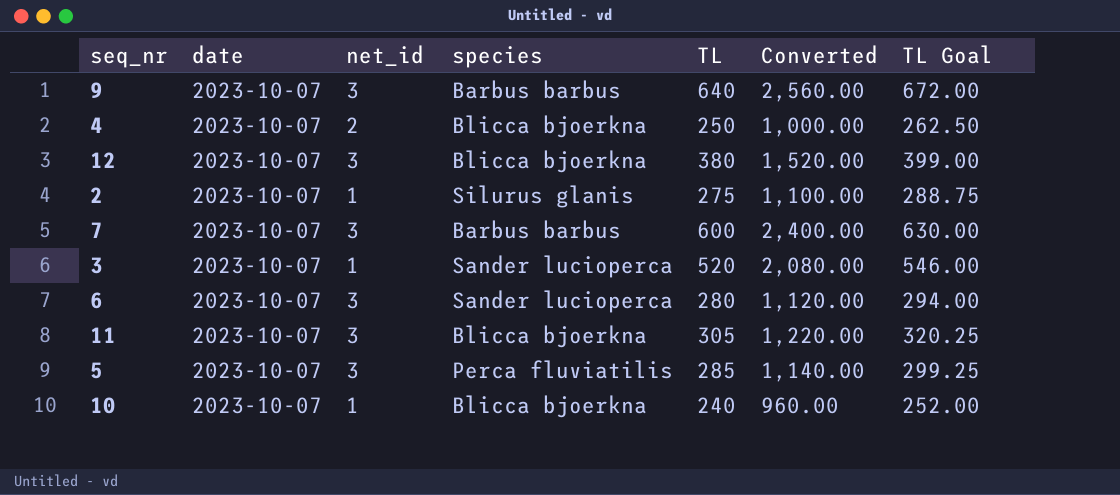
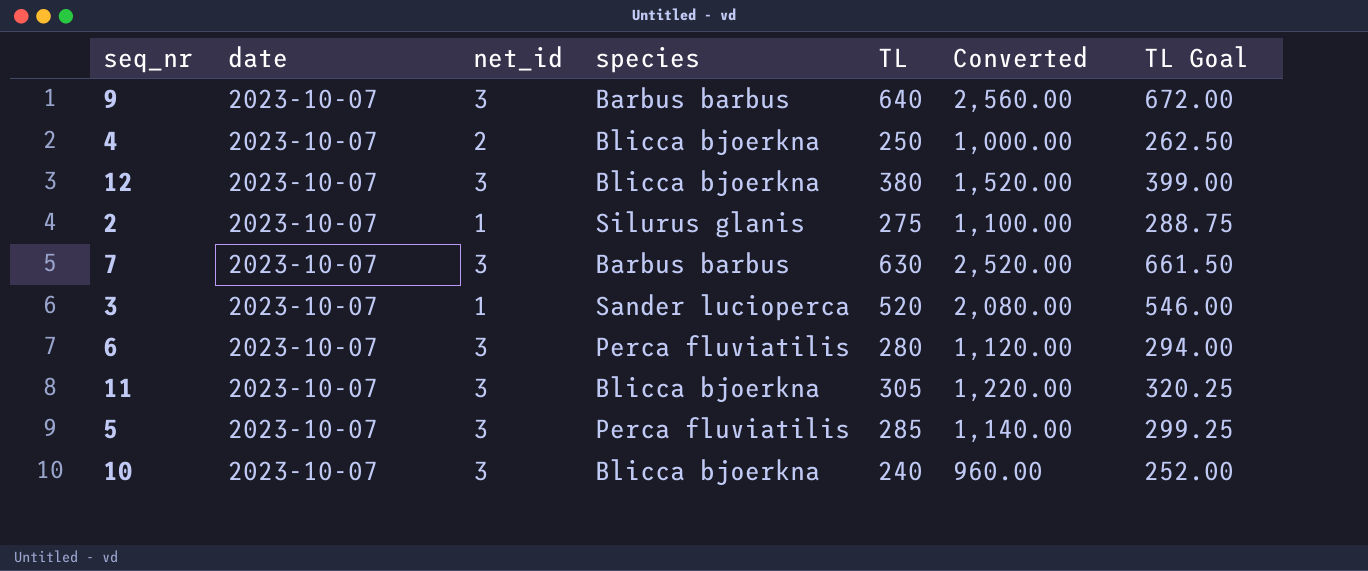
7 | TL: 600 -> 630
7 | Converted: 2,400.00 -> 2,520.00
7 | TL Goal: 630.00 -> 661.50
6 | species: Sander lucioperca -> Perca fluviatilis
10 | net_id: 1 -> 3

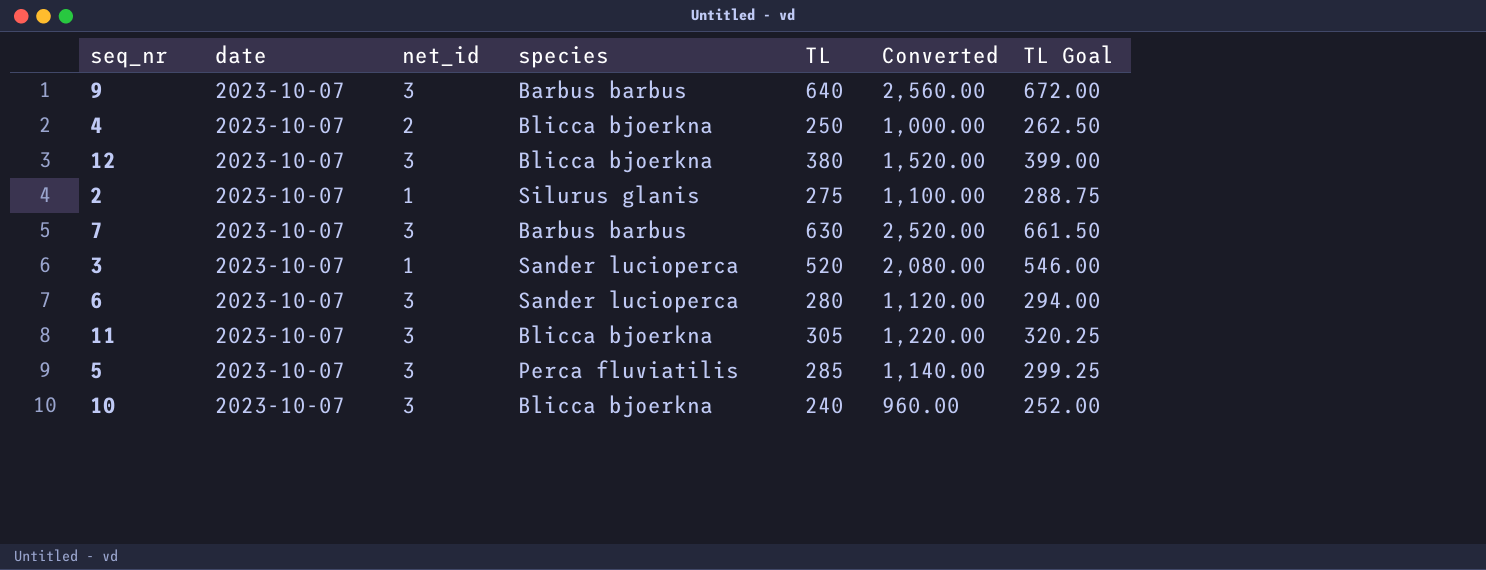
6 | species: Perca fluviatilis -> Sander lucioperca

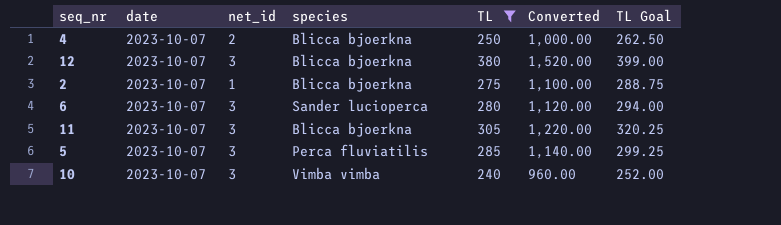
filter: none -> TL <= 380
2 | species: Silurus glanis -> Blicca bjoerkna
10 | species: Blicca bjoerkna -> Vimba vimba

